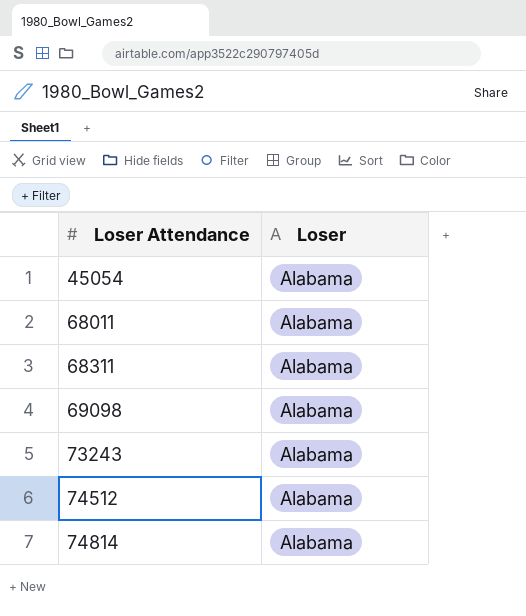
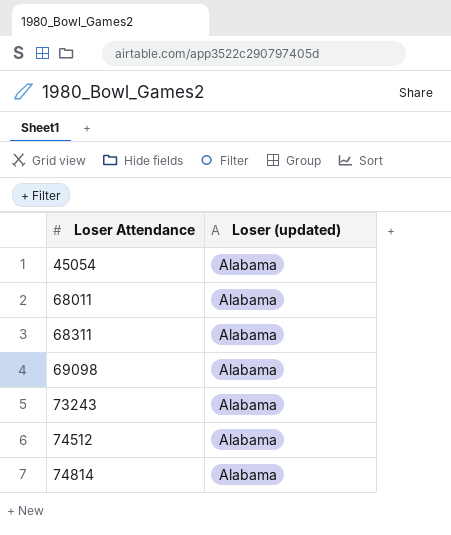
column name: Loser -> Loser (updated)

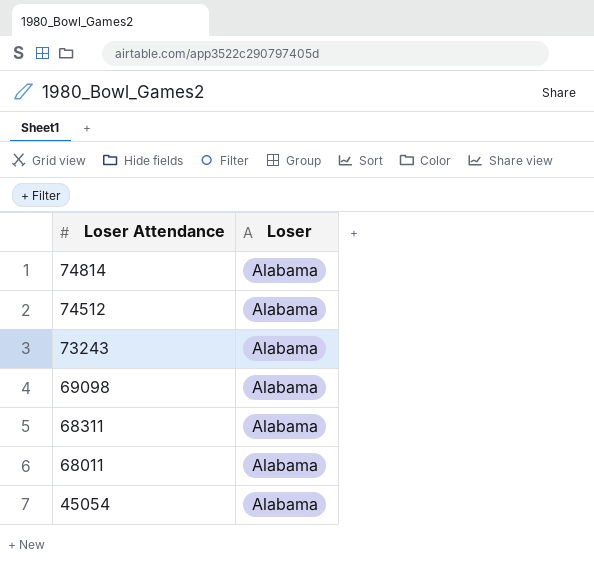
row order: Loser Attendance ascending -> Loser Attendance descending
column name: Loser (updated) -> Loser

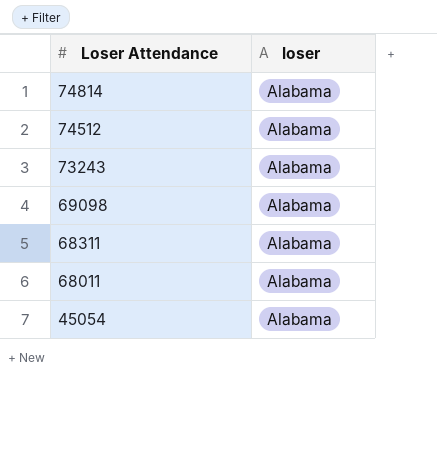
column name: Loser -> loser

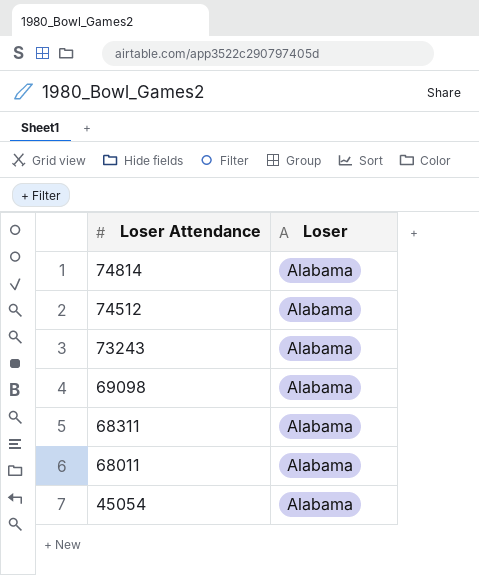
column name: loser -> Loser

